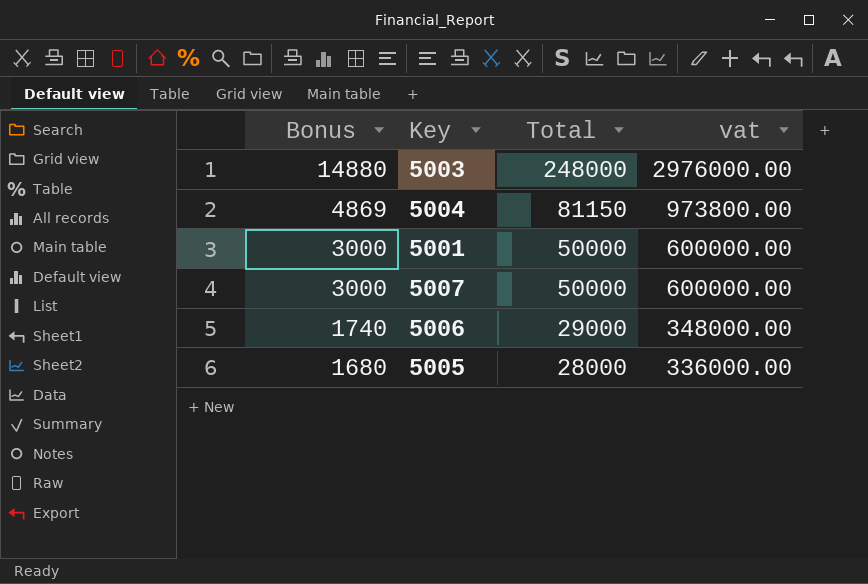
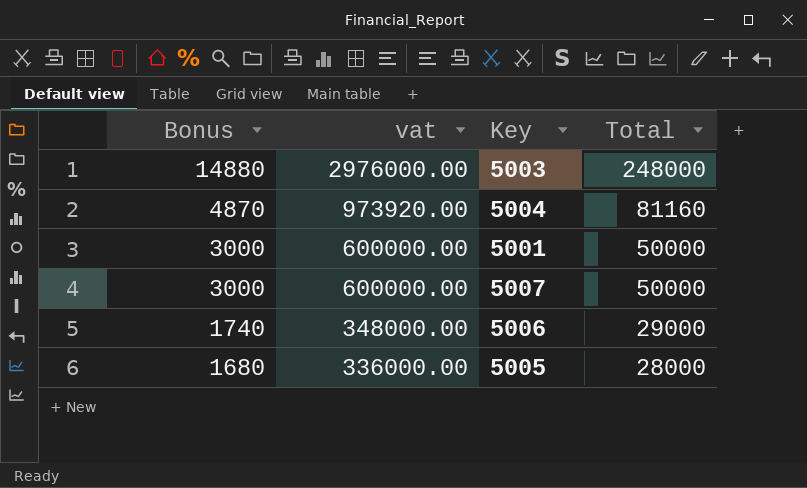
column vat | position: 4 -> 2
5004 | Bonus: 4869 -> 4870
5004 | vat: 973800.00 -> 973920.00
5004 | Total: 81150 -> 81160

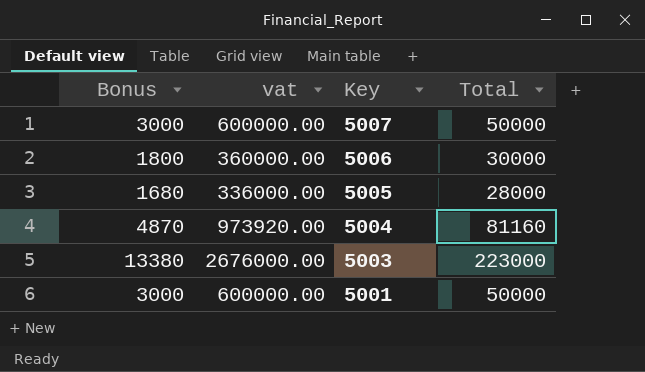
row order: Bonus descending -> Key descending
5006 | Bonus: 1740 -> 1800
5006 | vat: 348000.00 -> 360000.00
5006 | Total: 29000 -> 30000
5003 | Bonus: 14880 -> 13380
5003 | vat: 2976000.00 -> 2676000.00
5003 | Total: 248000 -> 223000

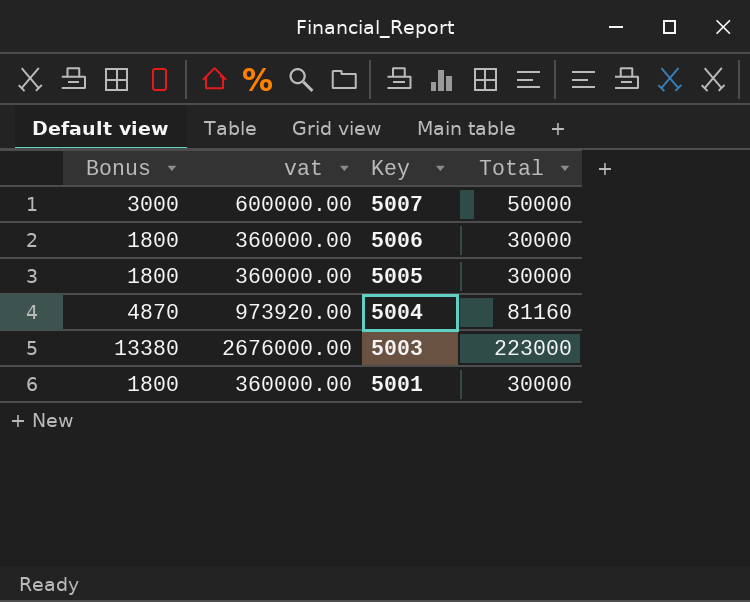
5005 | Bonus: 1680 -> 1800
5005 | vat: 336000.00 -> 360000.00
5005 | Total: 28000 -> 30000
5001 | Bonus: 3000 -> 1800
5001 | vat: 600000.00 -> 360000.00
5001 | Total: 50000 -> 30000

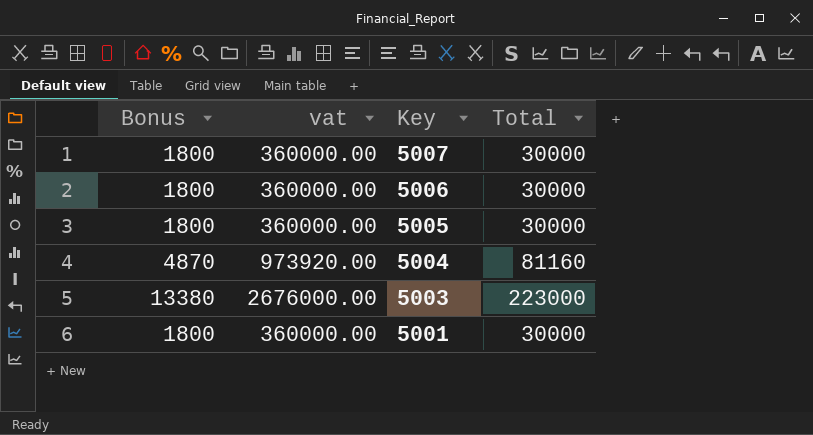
5007 | Bonus: 3000 -> 1800
5007 | vat: 600000.00 -> 360000.00
5007 | Total: 50000 -> 30000

